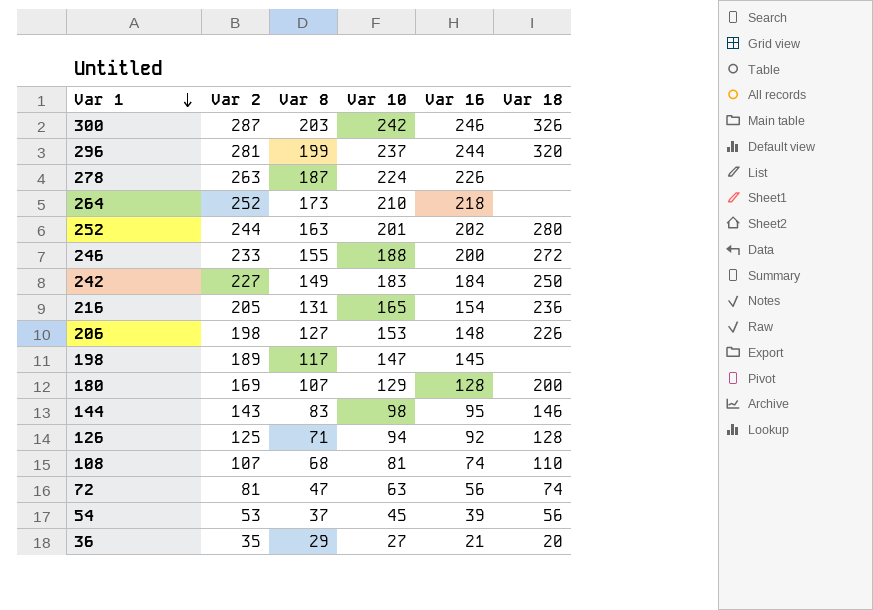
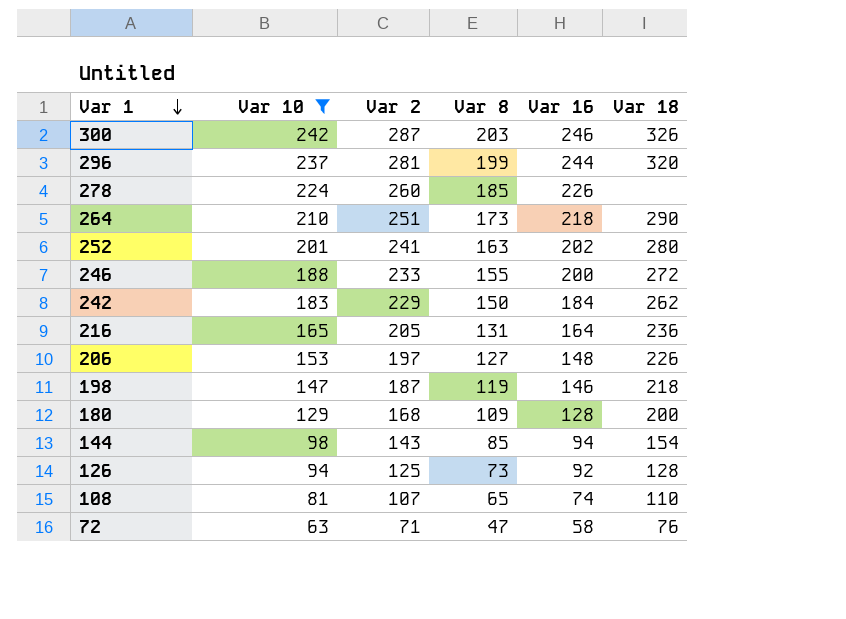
filter: none -> Var 10 >= 63
column Var 10 | position: 4 -> 2
278 | Var 2: 263 -> 260
278 | Var 8: 187 -> 185
264 | Var 2: 252 -> 251
264 | Var 18: none -> 290
252 | Var 2: 244 -> 241
242 | Var 2: 227 -> 229
242 | Var 8: 149 -> 150
242 | Var 18: 250 -> 262
216 | Var 16: 154 -> 164
206 | Var 2: 198 -> 197
198 | Var 2: 189 -> 187
198 | Var 8: 117 -> 119
198 | Var 16: 145 -> 146
198 | Var 18: none -> 218
180 | Var 2: 169 -> 168
180 | Var 8: 107 -> 109
144 | Var 8: 83 -> 85
144 | Var 16: 95 -> 94
144 | Var 18: 146 -> 154
126 | Var 8: 71 -> 73
108 | Var 8: 68 -> 65
72 | Var 2: 81 -> 71
72 | Var 16: 56 -> 58
72 | Var 18: 74 -> 76

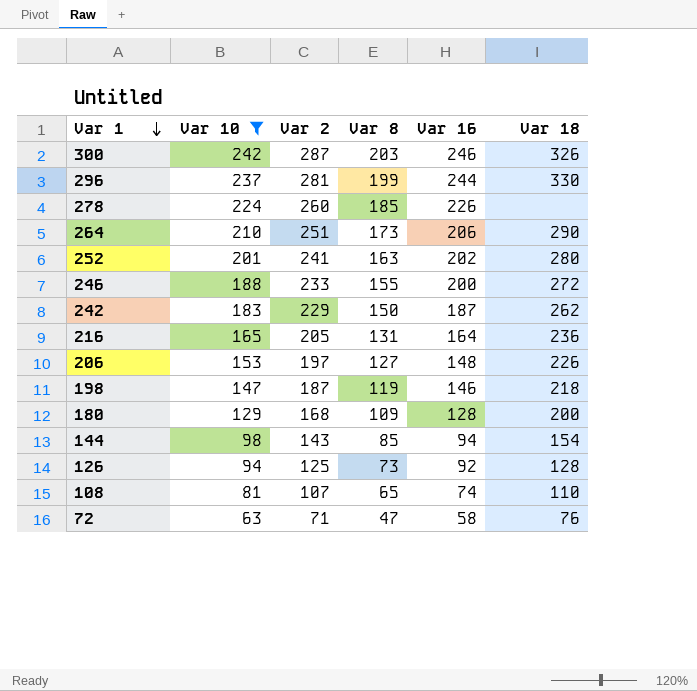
296 | Var 18: 320 -> 330
264 | Var 16: 218 -> 206
242 | Var 16: 184 -> 187

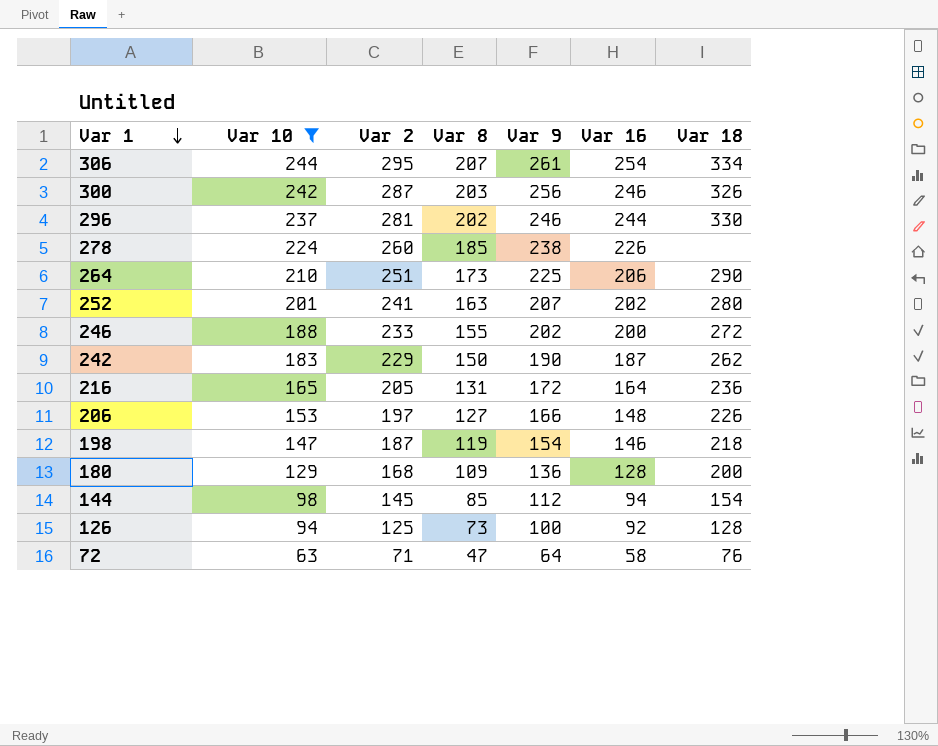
column Var 9 | position: none -> 5
row 108: 81 | 107 | 65 | 74 | 110 -> none
row 306: none -> 244 | 295 | 207 | 261 | 254 | 334
296 | Var 8: 199 -> 202
144 | Var 2: 143 -> 145

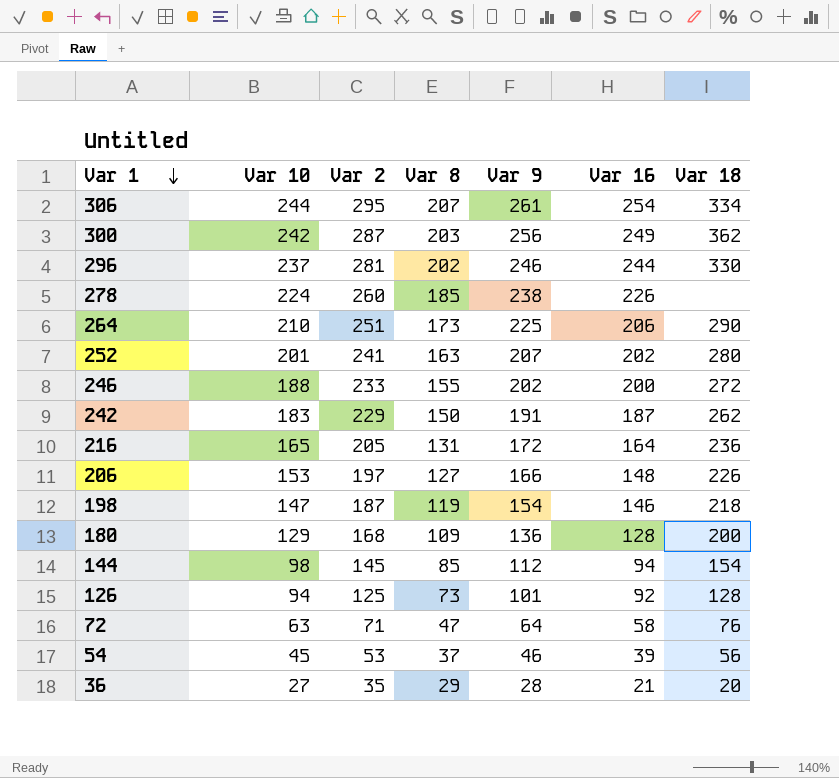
filter: Var 10 >= 63 -> none
300 | Var 16: 246 -> 249
300 | Var 18: 326 -> 362
242 | Var 9: 190 -> 191
126 | Var 9: 100 -> 101

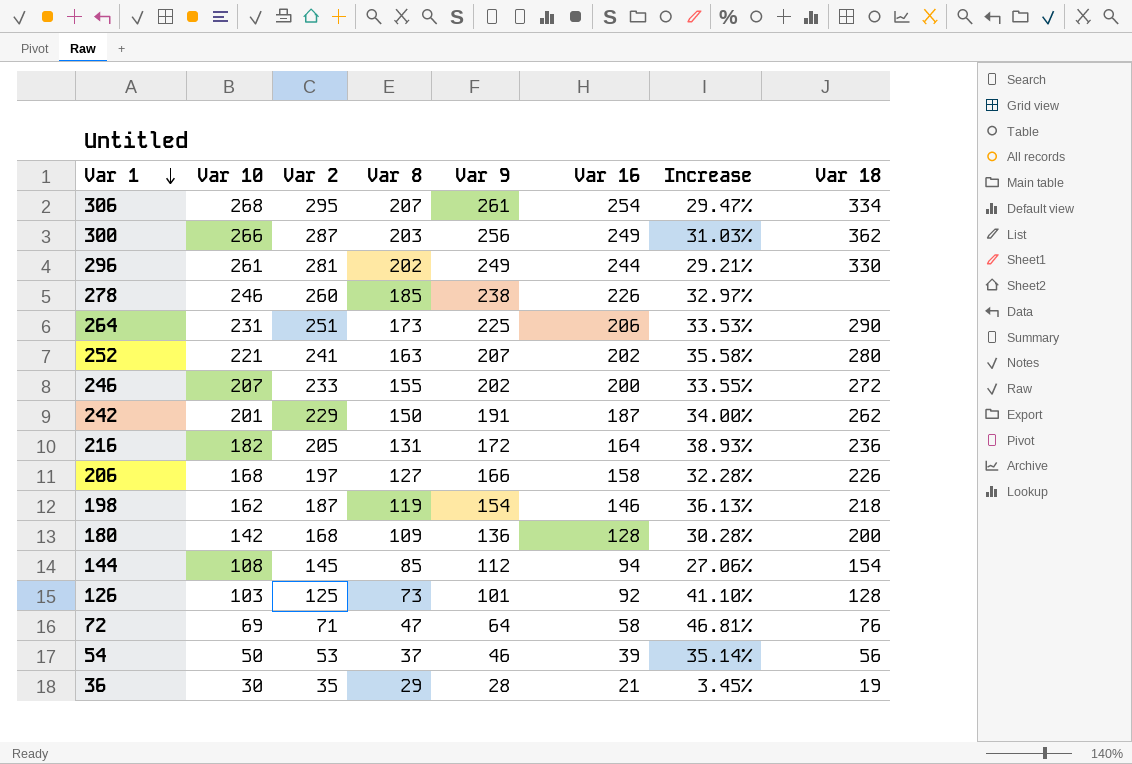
column Increase | formula: none -> ([Var 10] - [Var 8]) / [Var 8]
306 | Var 10: 244 -> 268
300 | Var 10: 242 -> 266
296 | Var 10: 237 -> 261
296 | Var 9: 246 -> 249
278 | Var 10: 224 -> 246
264 | Var 10: 210 -> 231
252 | Var 10: 201 -> 221
246 | Var 10: 188 -> 207
242 | Var 10: 183 -> 201
216 | Var 10: 165 -> 182
206 | Var 10: 153 -> 168
206 | Var 16: 148 -> 158
198 | Var 10: 147 -> 162
180 | Var 10: 129 -> 142
144 | Var 10: 98 -> 108
126 | Var 10: 94 -> 103
72 | Var 10: 63 -> 69
54 | Var 10: 45 -> 50
36 | Var 10: 27 -> 30
36 | Var 18: 20 -> 19

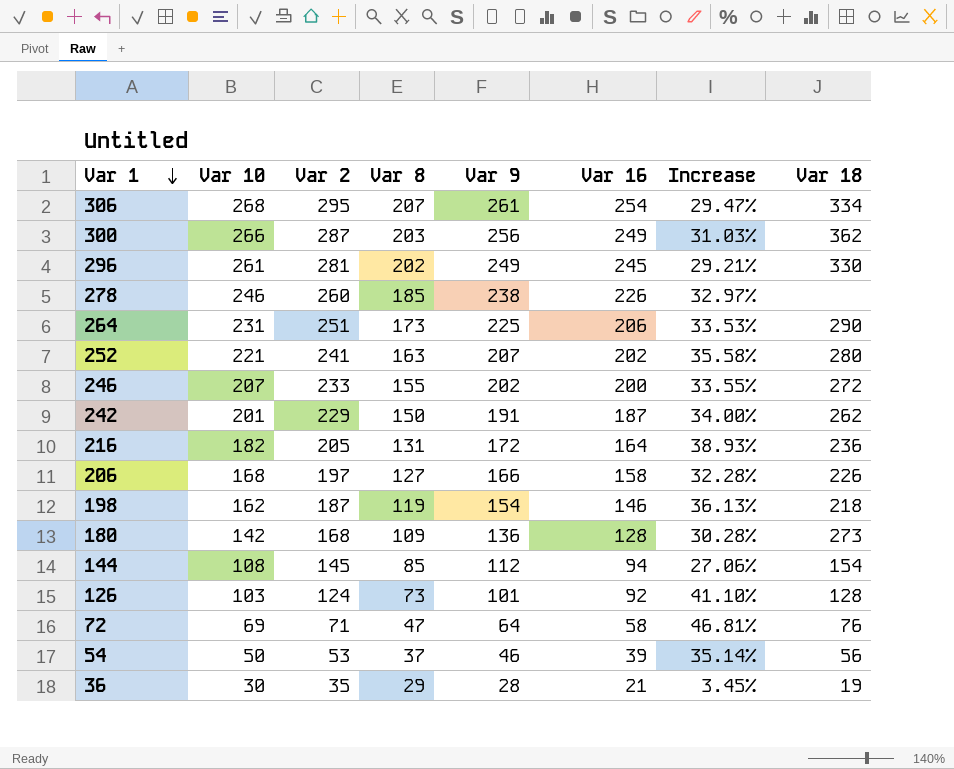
296 | Var 16: 244 -> 245
180 | Var 18: 200 -> 273
126 | Var 2: 125 -> 124

